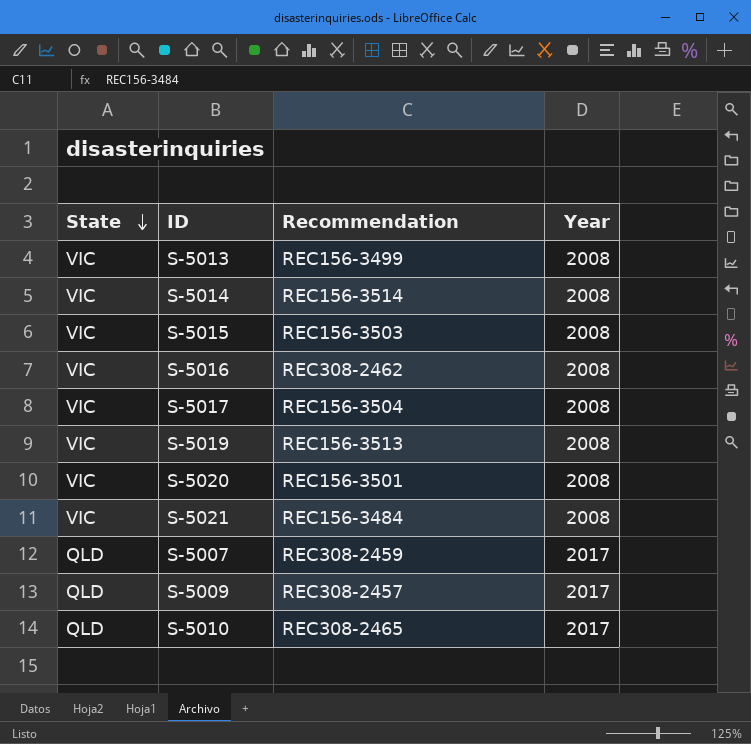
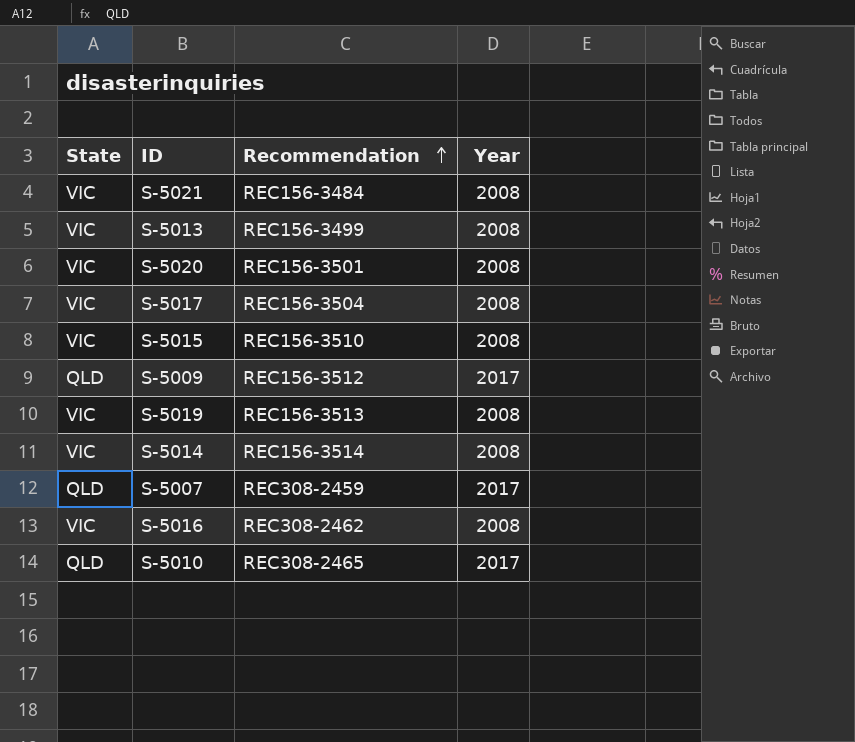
row order: State descending -> Recommendation ascending
S-5015 | Recommendation: REC156-3503 -> REC156-3510
S-5009 | Recommendation: REC308-2457 -> REC156-3512

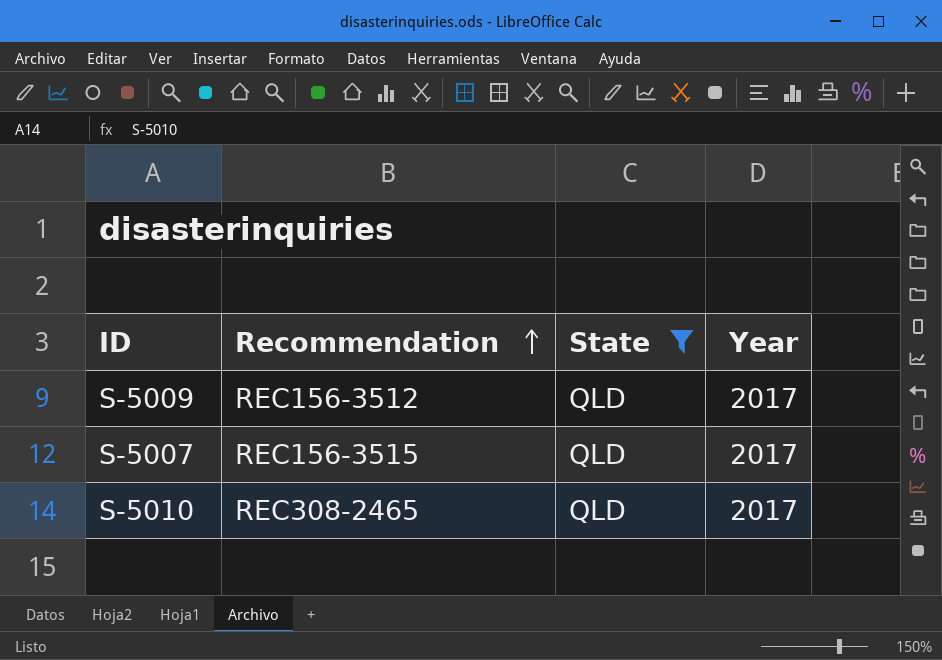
filter: none -> State = QLD
column State | position: 1 -> 3
S-5007 | Recommendation: REC308-2459 -> REC156-3515

